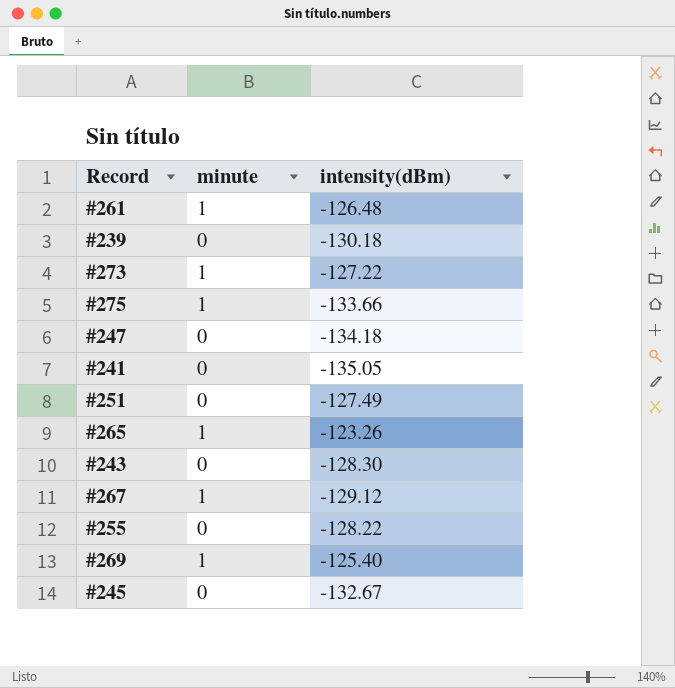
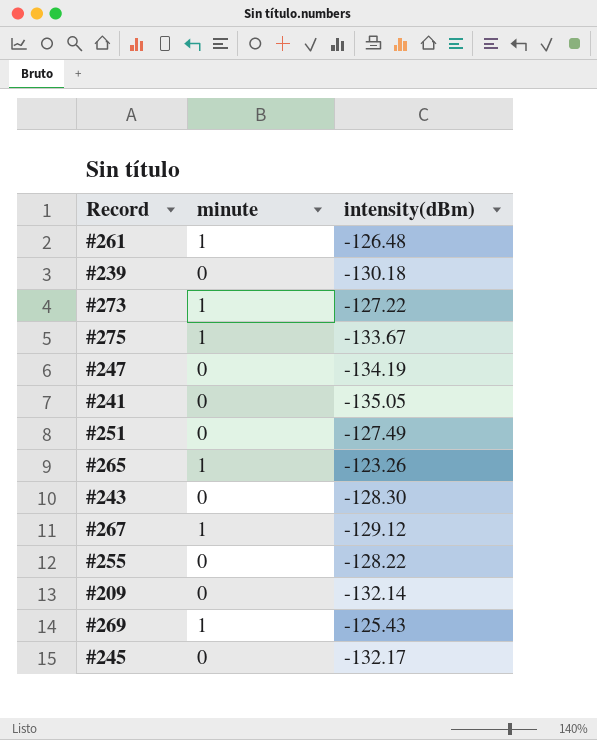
#275 | intensity(dBm): -133.66 -> -133.67
#247 | intensity(dBm): -134.18 -> -134.19
row #209: none -> 0 | -132.14
#269 | intensity(dBm): -125.40 -> -125.43
#245 | intensity(dBm): -132.67 -> -132.17

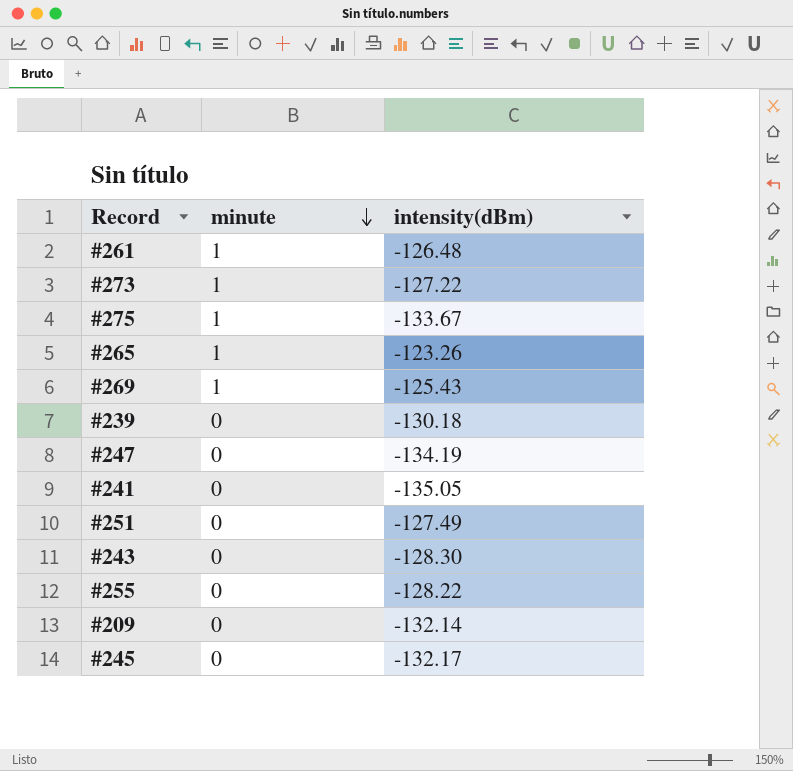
row order: none -> minute descending
row #267: 1 | -129.12 -> none

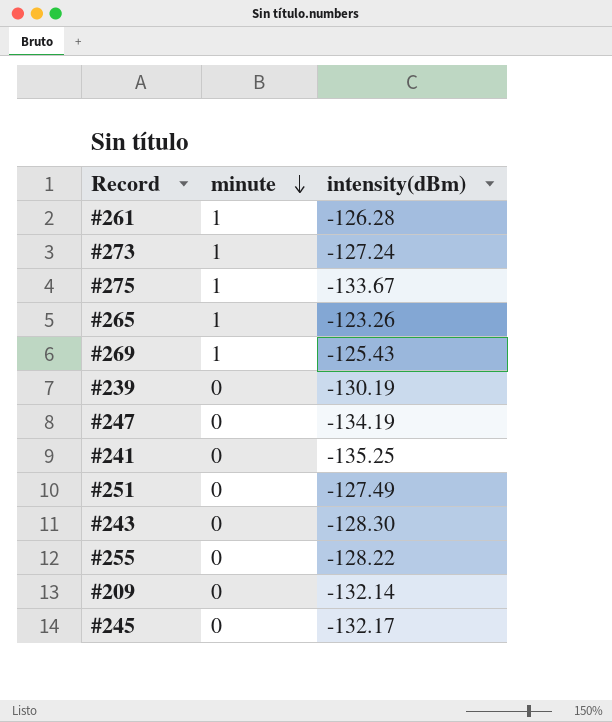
#261 | intensity(dBm): -126.48 -> -126.28
#273 | intensity(dBm): -127.22 -> -127.24
#239 | intensity(dBm): -130.18 -> -130.19
#241 | intensity(dBm): -135.05 -> -135.25

